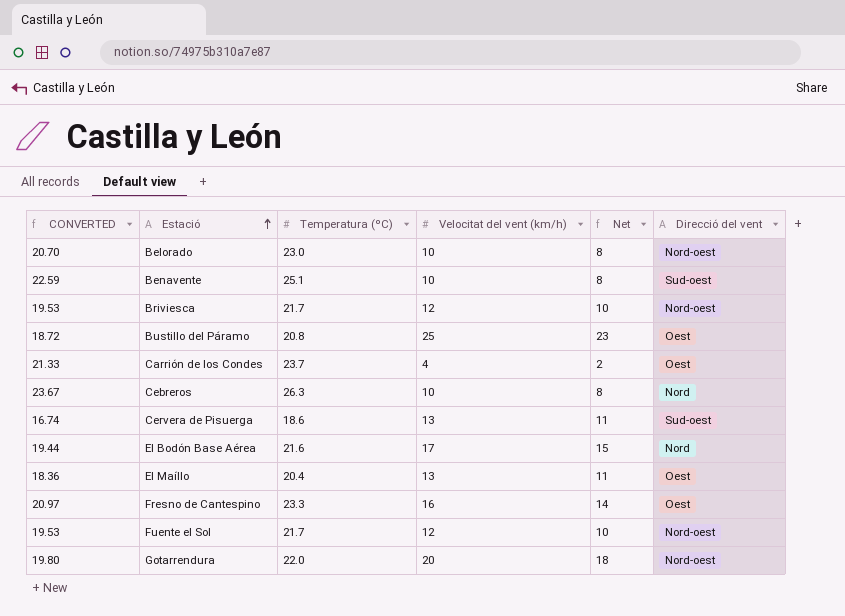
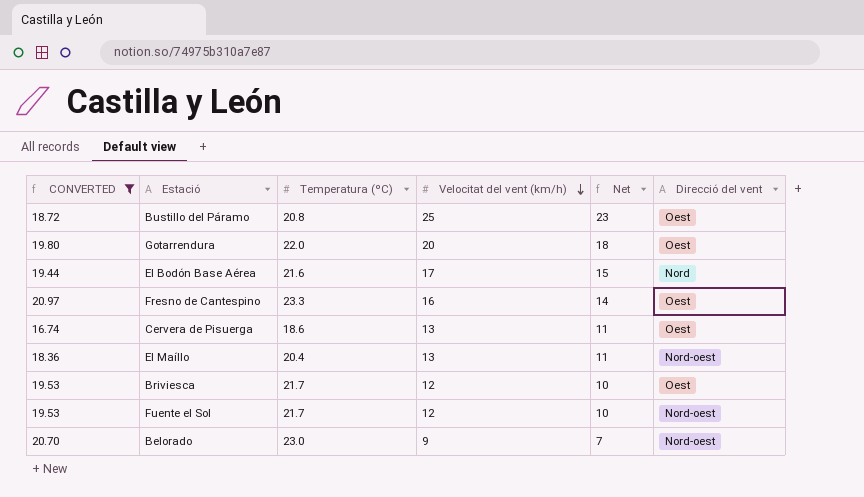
filter: none -> CONVERTED <= 20.97
row order: Estació ascending -> Velocitat del vent (km/h) descending
Gotarrendura | Direcció del vent: Nord-oest -> Oest
Cervera de Pisuerga | Direcció del vent: Sud-oest -> Oest
El Maíllo | Direcció del vent: Oest -> Nord-oest
Briviesca | Direcció del vent: Nord-oest -> Oest
Belorado | Velocitat del vent (km/h): 10 -> 9
Belorado | Net: 8 -> 7

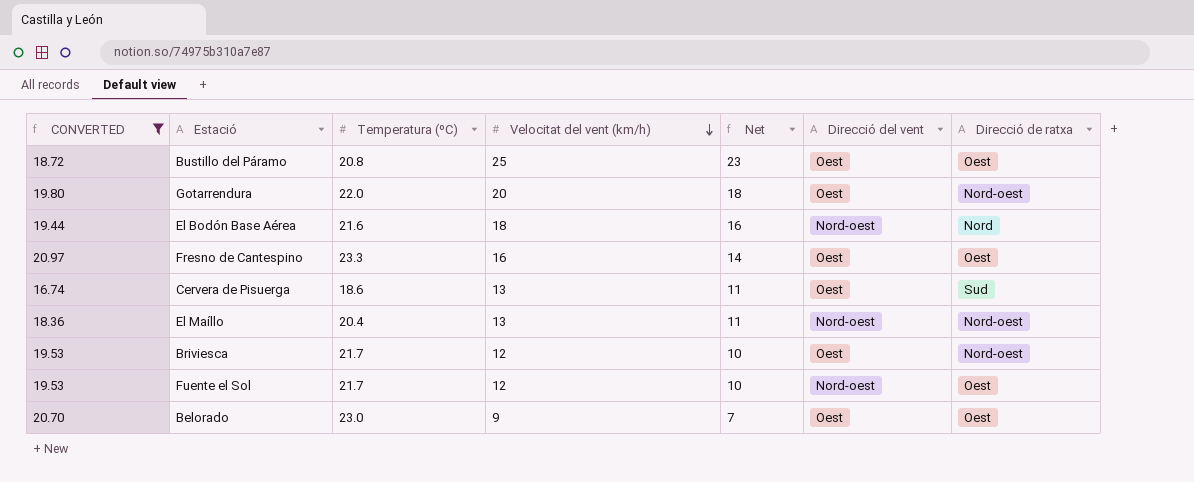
column Direcció de ratxa | position: none -> 7
El Bodón Base Aérea | Velocitat del vent (km/h): 17 -> 18
El Bodón Base Aérea | Net: 15 -> 16
El Bodón Base Aérea | Direcció del vent: Nord -> Nord-oest
Belorado | Direcció del vent: Nord-oest -> Oest

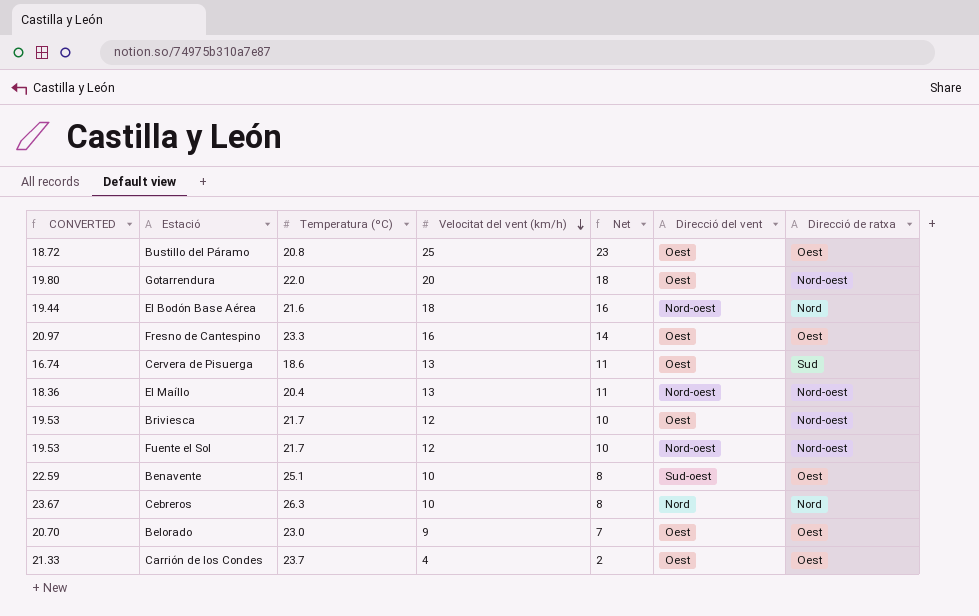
filter: CONVERTED <= 20.97 -> none
Fuente el Sol | Direcció de ratxa: Oest -> Nord-oest

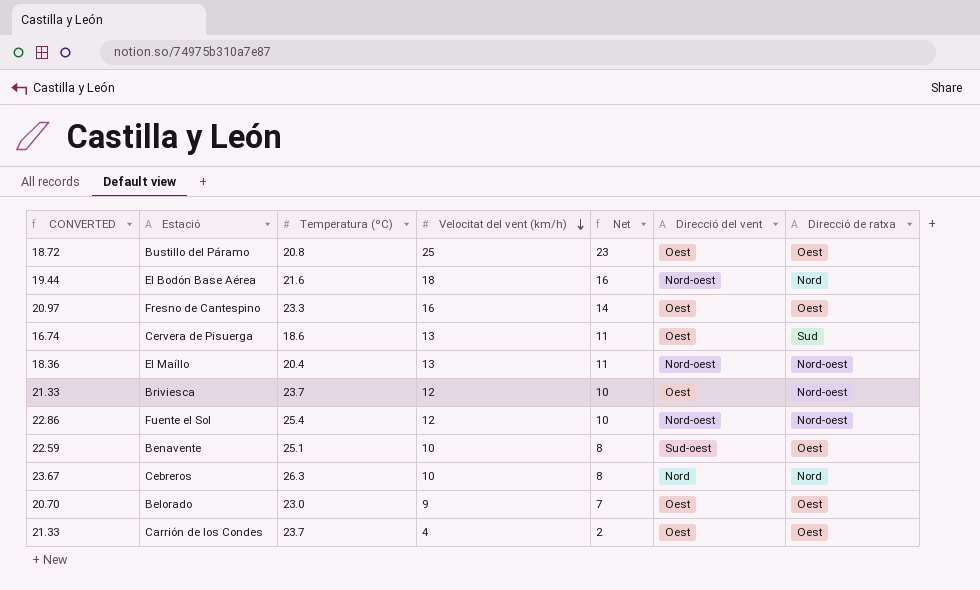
row Gotarrendura: 19.80 | 22.0 | 20 | 18 | Oest | Nord-oest -> none
Briviesca | CONVERTED: 19.53 -> 21.33
Briviesca | Temperatura (ºC): 21.7 -> 23.7
Fuente el Sol | CONVERTED: 19.53 -> 22.86
Fuente el Sol | Temperatura (ºC): 21.7 -> 25.4

